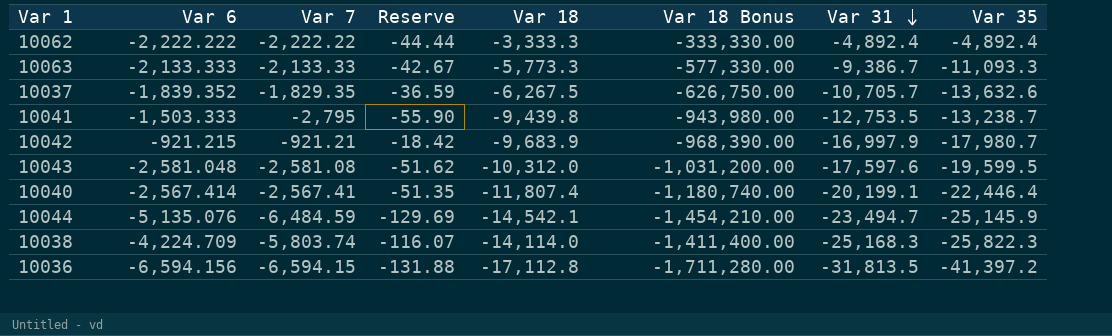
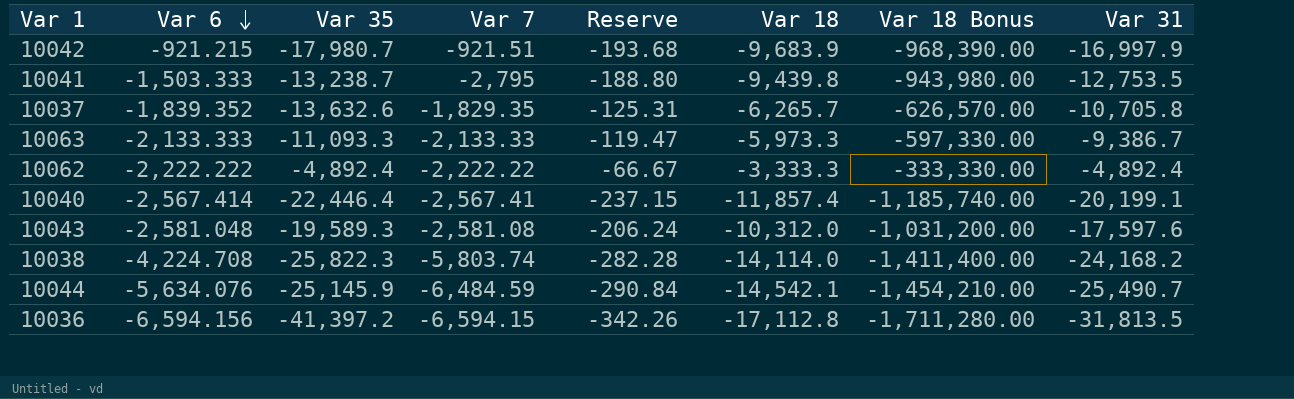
row order: Var 31 descending -> Var 6 descending
column Var 35 | position: 8 -> 3
column Reserve | formula: [Var 7] * 0.02 -> [Var 18] * 0.02
10042 | Var 7: -921.21 -> -921.51
10037 | Var 18: -6,267.5 -> -6,265.7
10037 | Var 18 Bonus: -626,750.00 -> -626,570.00
10037 | Var 31: -10,705.7 -> -10,705.8
10063 | Var 18: -5,773.3 -> -5,973.3
10063 | Var 18 Bonus: -577,330.00 -> -597,330.00
10040 | Var 18: -11,807.4 -> -11,857.4
10040 | Var 18 Bonus: -1,180,740.00 -> -1,185,740.00
10043 | Var 35: -19,599.5 -> -19,589.3
10038 | Var 6: -4,224.709 -> -4,224.708
10038 | Var 31: -25,168.3 -> -24,168.2
10044 | Var 6: -5,135.076 -> -5,634.076
10044 | Var 31: -23,494.7 -> -25,490.7

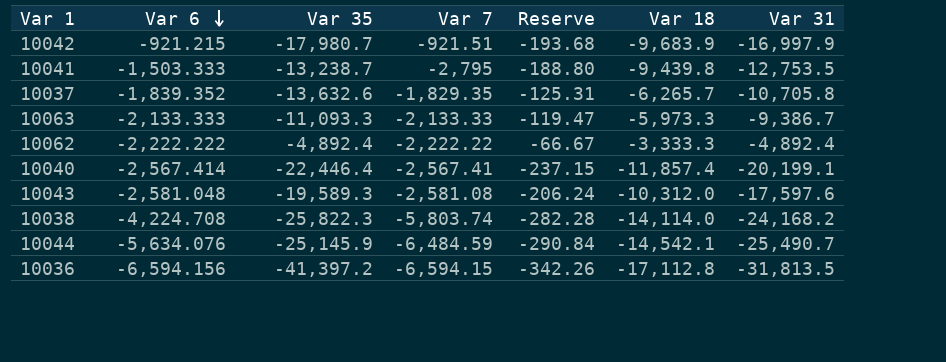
column Var 18 Bonus | formula: [Var 18] * 100 -> none

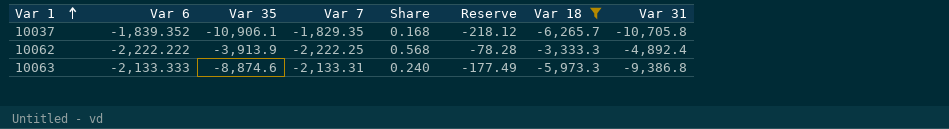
filter: none -> Var 18 >= -6,265.7
row order: Var 6 descending -> Var 1 ascending
column Share | formula: none -> [Var 7] / [Var 35]
column Reserve | formula: [Var 18] * 0.02 -> [Var 35] * 0.02
10037 | Var 35: -13,632.6 -> -10,906.1
10062 | Var 35: -4,892.4 -> -3,913.9
10062 | Var 7: -2,222.22 -> -2,222.25
10063 | Var 35: -11,093.3 -> -8,874.6
10063 | Var 7: -2,133.33 -> -2,133.31
10063 | Var 31: -9,386.7 -> -9,386.8

